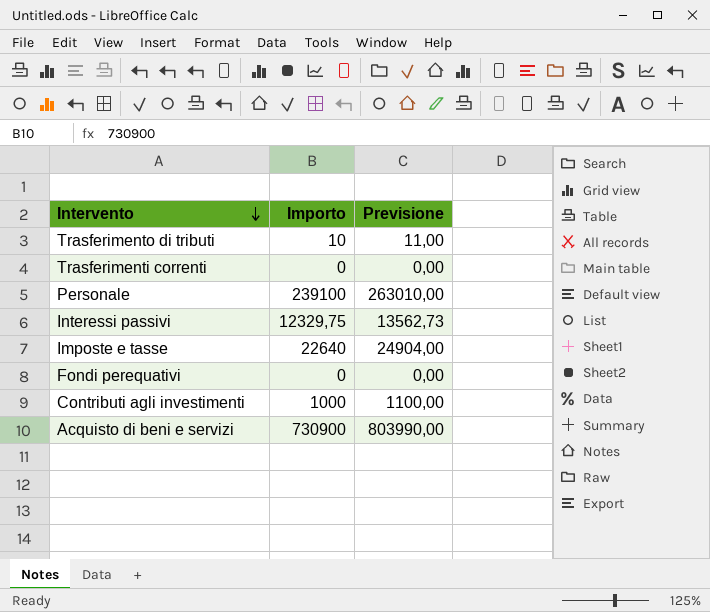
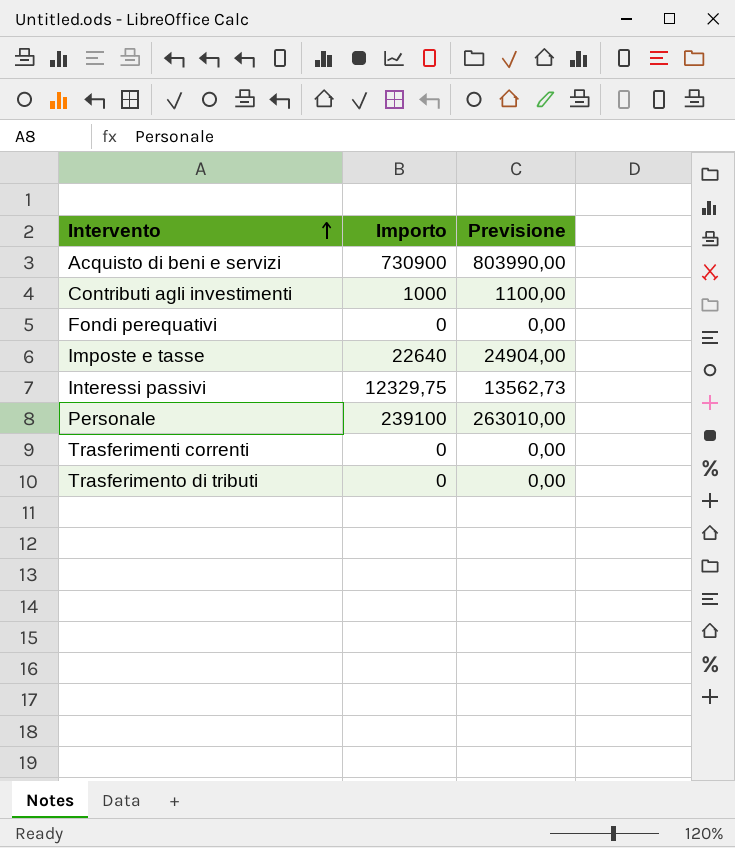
row order: Intervento descending -> Intervento ascending
Trasferimento di tributi | Importo: 10 -> 0
Trasferimento di tributi | Previsione: 11,00 -> 0,00

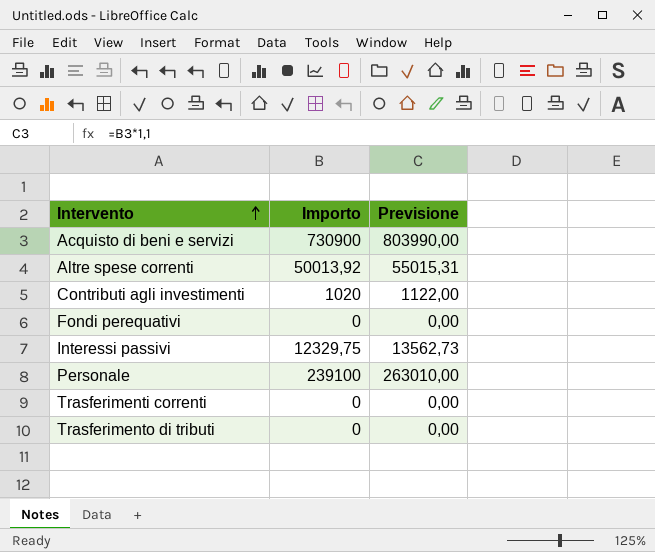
row Imposte e tasse: 22640 | 24904,00 -> none
row Altre spese correnti: none -> 50013,92 | 55015,31
Contributi agli investimenti | Importo: 1000 -> 1020
Contributi agli investimenti | Previsione: 1100,00 -> 1122,00

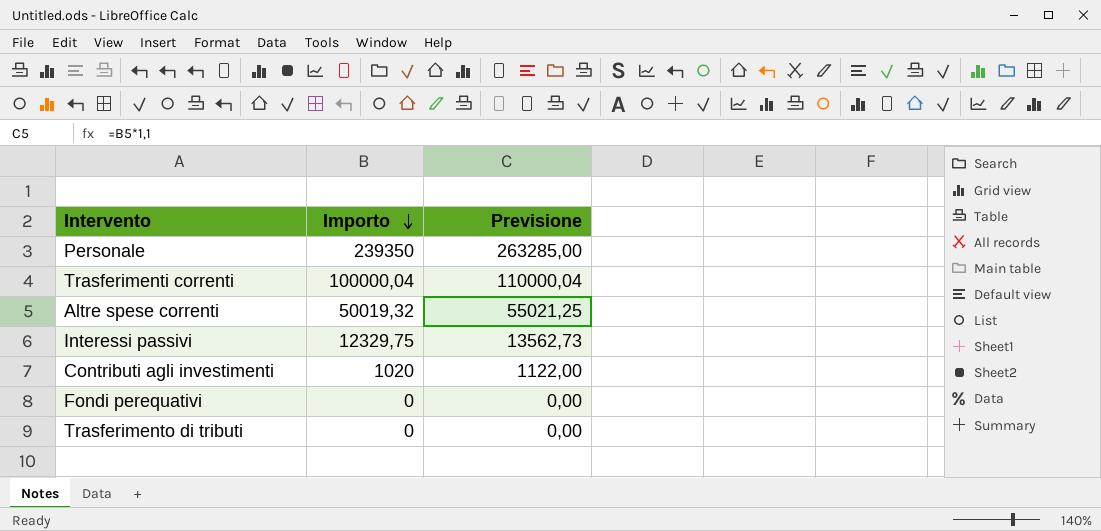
row order: Intervento ascending -> Importo descending
row Acquisto di beni e servizi: 730900 | 803990,00 -> none
Personale | Importo: 239100 -> 239350
Personale | Previsione: 263010,00 -> 263285,00
Trasferimenti correnti | Importo: 0 -> 100000,04
Trasferimenti correnti | Previsione: 0,00 -> 110000,04
Altre spese correnti | Importo: 50013,92 -> 50019,32
Altre spese correnti | Previsione: 55015,31 -> 55021,25

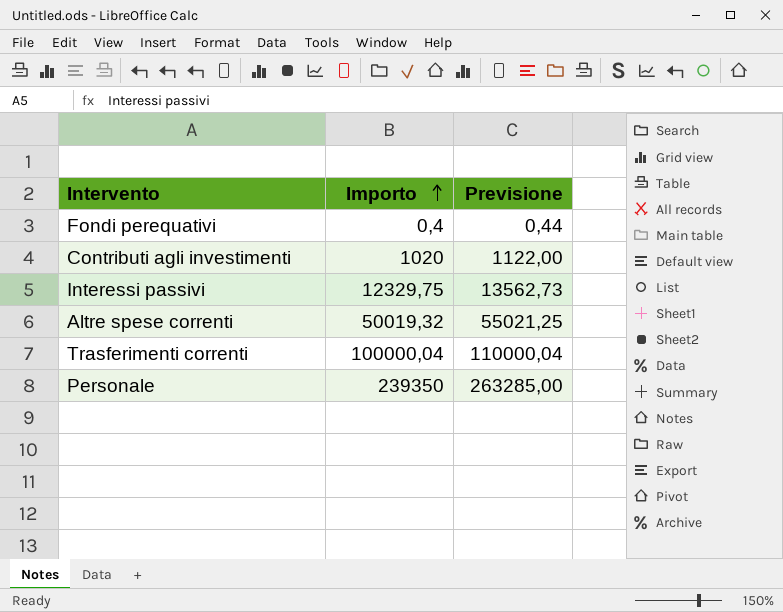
row order: Importo descending -> Importo ascending
row Trasferimento di tributi: 0 | 0,00 -> none
Fondi perequativi | Importo: 0 -> 0,4
Fondi perequativi | Previsione: 0,00 -> 0,44

